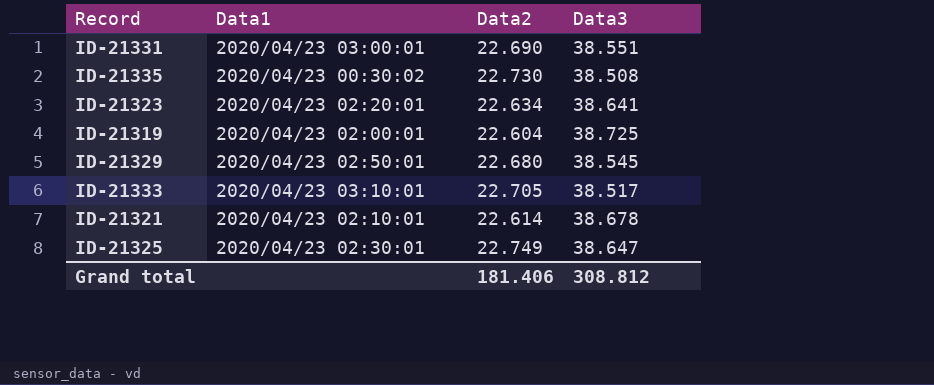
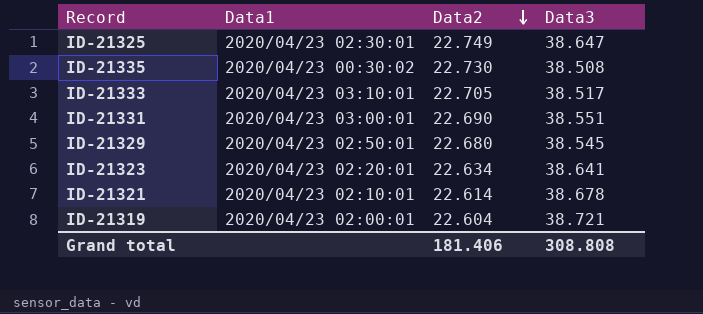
row order: none -> Data2 descending
ID-21319 | Data3: 38.725 -> 38.721
Grand total | Data3: 308.812 -> 308.808

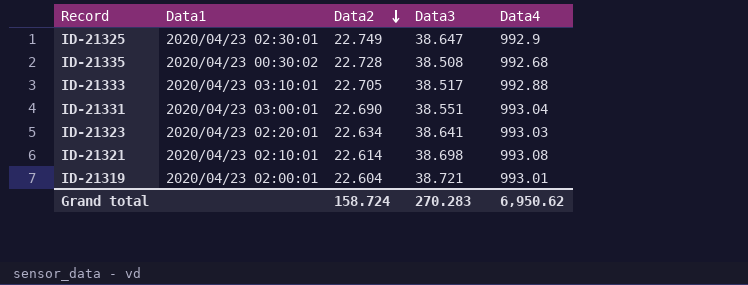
column Data4 | position: none -> 5
row ID-21329: 2020/04/23 02:50:01 | 22.680 | 38.545 -> none
ID-21335 | Data2: 22.730 -> 22.728
ID-21321 | Data3: 38.678 -> 38.698
Grand total | Data2: 181.406 -> 158.724
Grand total | Data3: 308.808 -> 270.283

